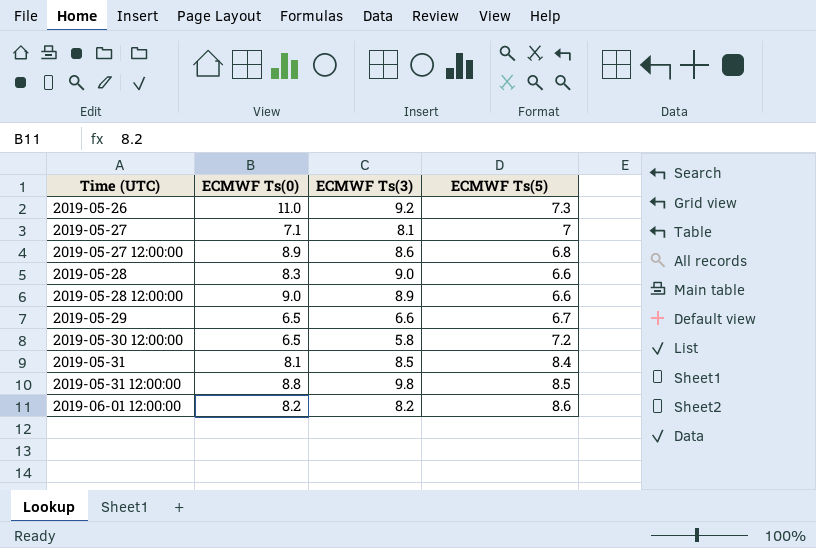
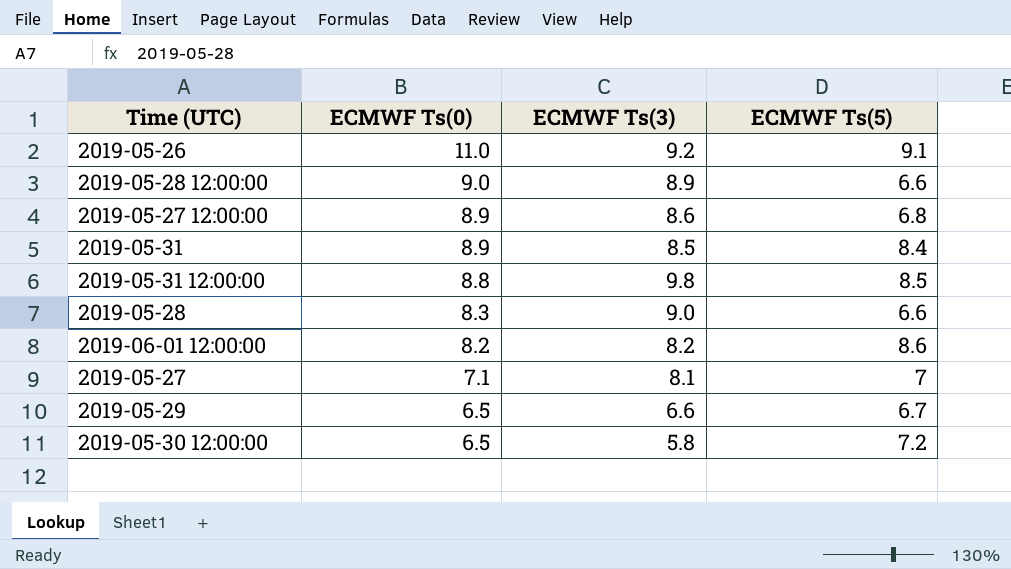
row order: Time (UTC) ascending -> ECMWF Ts(0) descending
2019-05-26 | ECMWF Ts(5): 7.3 -> 9.1
2019-05-31 | ECMWF Ts(0): 8.1 -> 8.9

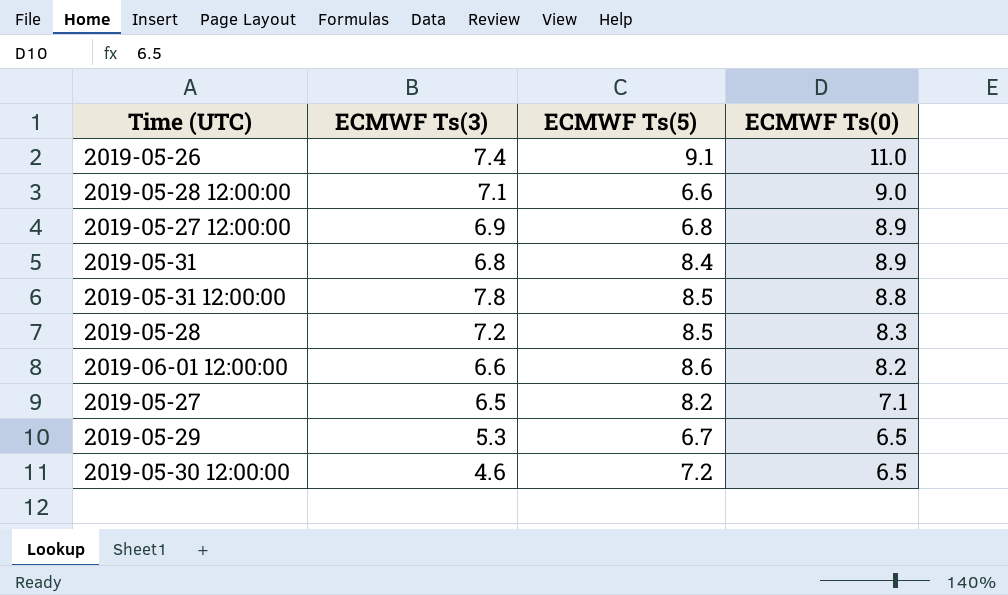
column ECMWF Ts(0) | position: 2 -> 4
2019-05-26 | ECMWF Ts(3): 9.2 -> 7.4
2019-05-28 12:00:00 | ECMWF Ts(3): 8.9 -> 7.1
2019-05-27 12:00:00 | ECMWF Ts(3): 8.6 -> 6.9
2019-05-31 | ECMWF Ts(3): 8.5 -> 6.8
2019-05-31 12:00:00 | ECMWF Ts(3): 9.8 -> 7.8
2019-05-28 | ECMWF Ts(3): 9.0 -> 7.2
2019-05-28 | ECMWF Ts(5): 6.6 -> 8.5
2019-06-01 12:00:00 | ECMWF Ts(3): 8.2 -> 6.6
2019-05-27 | ECMWF Ts(3): 8.1 -> 6.5
2019-05-27 | ECMWF Ts(5): 7 -> 8.2
2019-05-29 | ECMWF Ts(3): 6.6 -> 5.3
2019-05-30 12:00:00 | ECMWF Ts(3): 5.8 -> 4.6

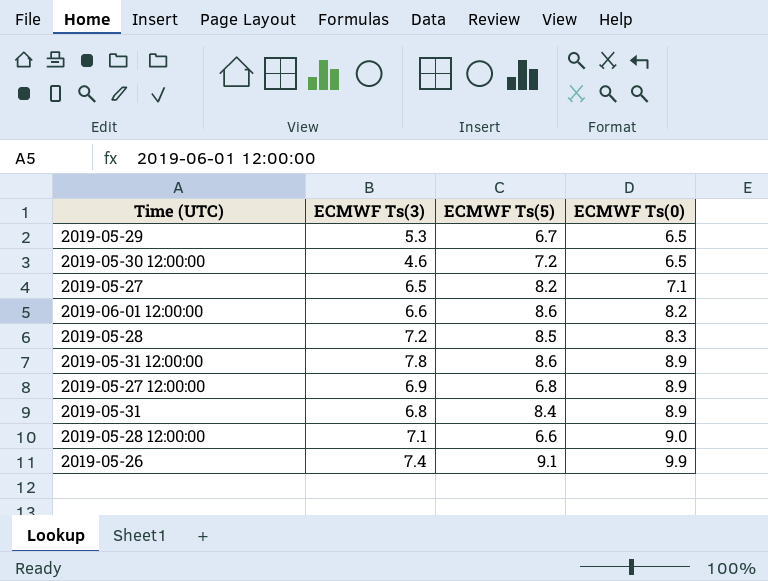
row order: ECMWF Ts(0) descending -> ECMWF Ts(0) ascending
2019-05-31 12:00:00 | ECMWF Ts(5): 8.5 -> 8.6
2019-05-31 12:00:00 | ECMWF Ts(0): 8.8 -> 8.9
2019-05-26 | ECMWF Ts(0): 11.0 -> 9.9

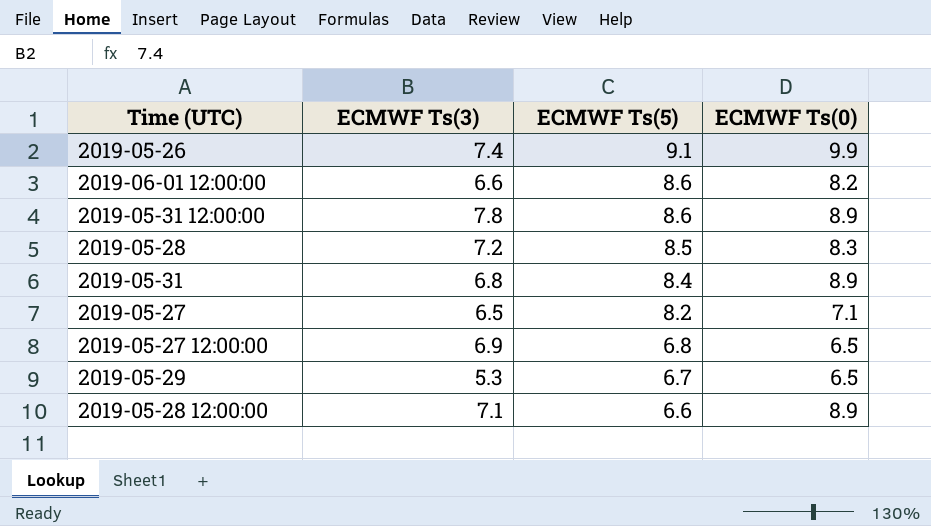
row order: ECMWF Ts(0) ascending -> ECMWF Ts(5) descending
row 2019-05-30 12:00:00: 4.6 | 7.2 | 6.5 -> none
2019-05-27 12:00:00 | ECMWF Ts(0): 8.9 -> 6.5
2019-05-28 12:00:00 | ECMWF Ts(0): 9.0 -> 8.9

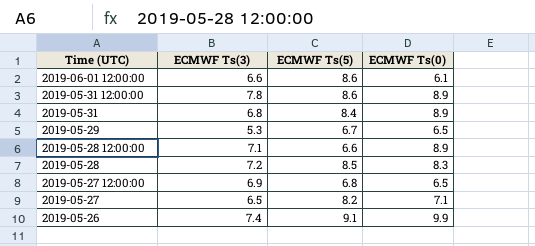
row order: ECMWF Ts(5) descending -> Time (UTC) descending
2019-06-01 12:00:00 | ECMWF Ts(0): 8.2 -> 6.1

